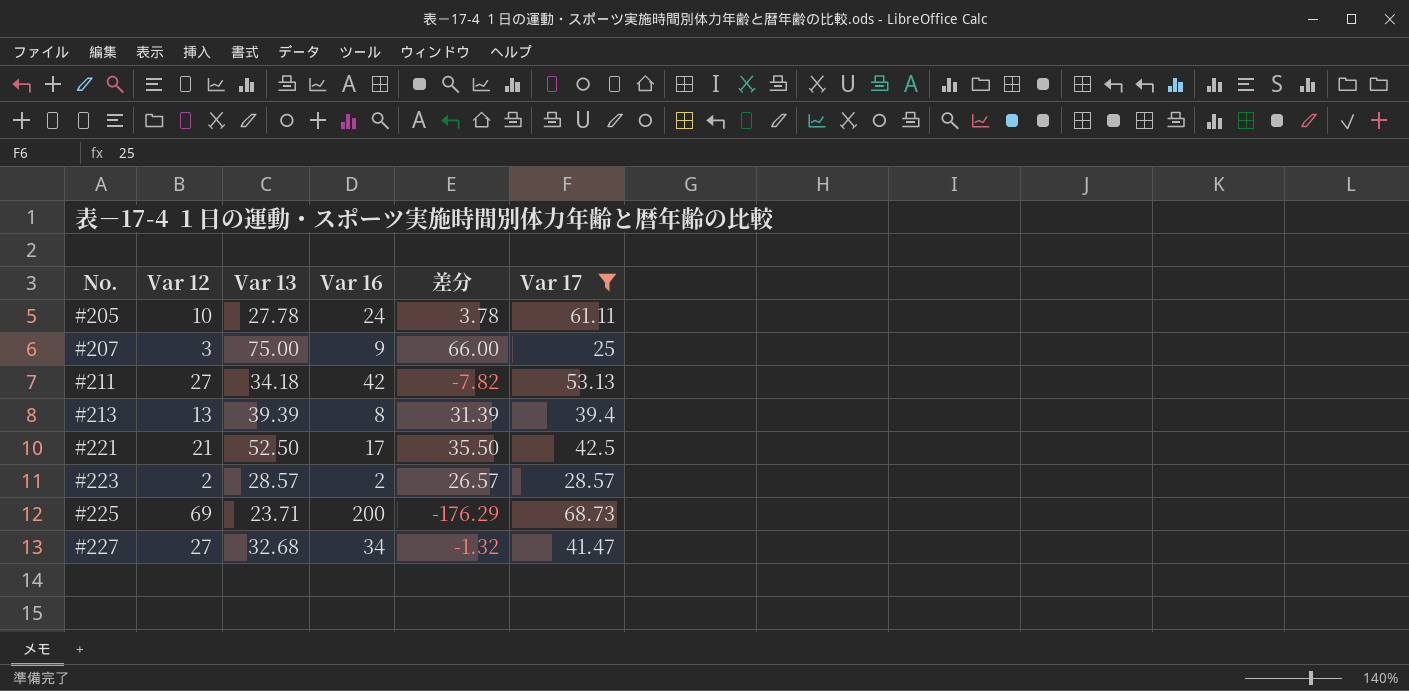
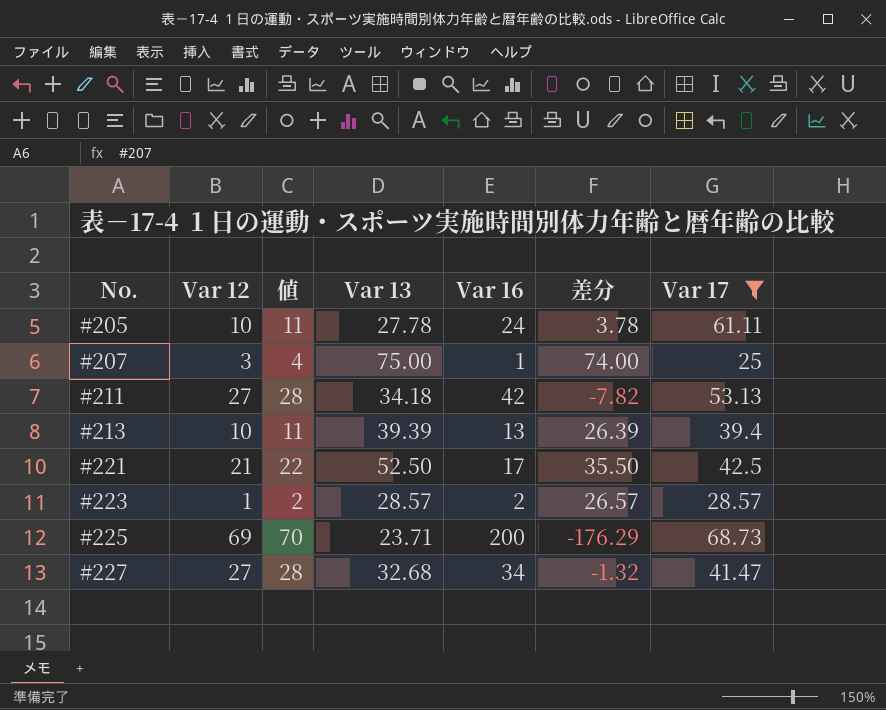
column 値 | formula: none -> [Var 12] + 1
#207 | Var 16: 9 -> 1
#207 | 差分: 66.00 -> 74.00
#213 | Var 12: 13 -> 10
#213 | Var 16: 8 -> 13
#213 | 差分: 31.39 -> 26.39
#223 | Var 12: 2 -> 1

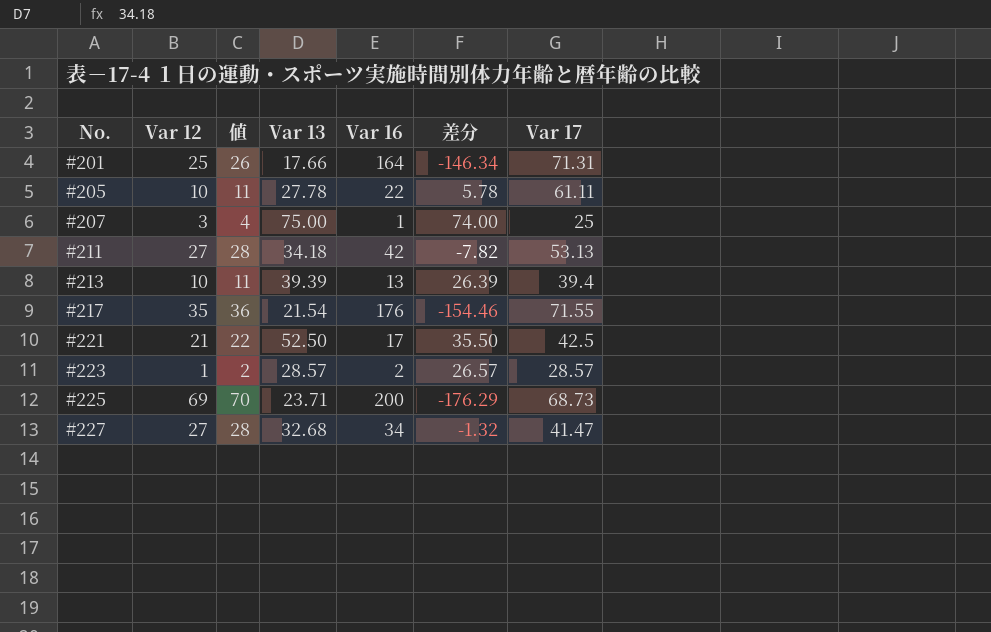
filter: Var 17 <= 68.73 -> none
#205 | Var 16: 24 -> 22
#205 | 差分: 3.78 -> 5.78

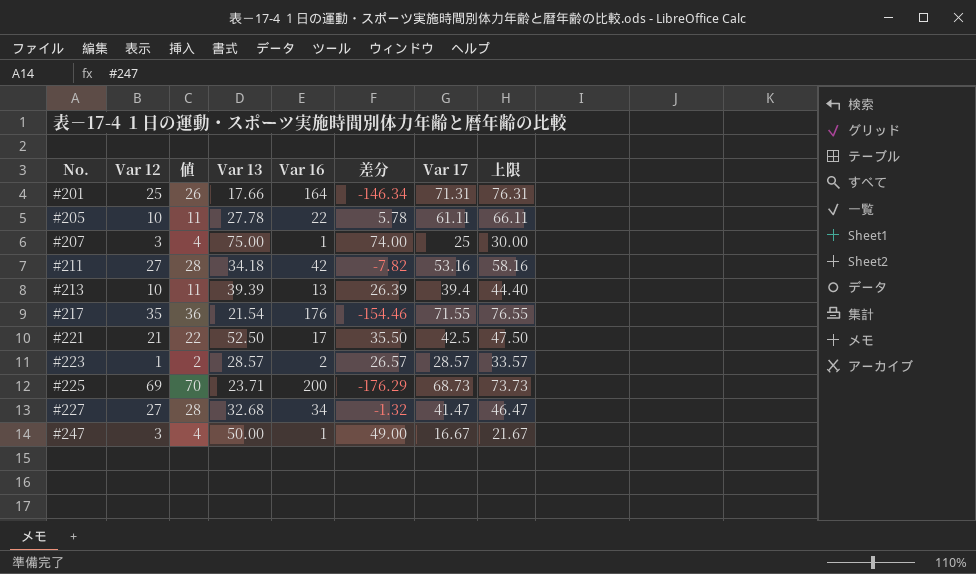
column 上限 | formula: none -> [Var 17] + 5
#211 | Var 17: 53.13 -> 53.16
row #247: none -> 3 | 4 | 50.00 | 1 | 49.00 | 16.67 | 21.67

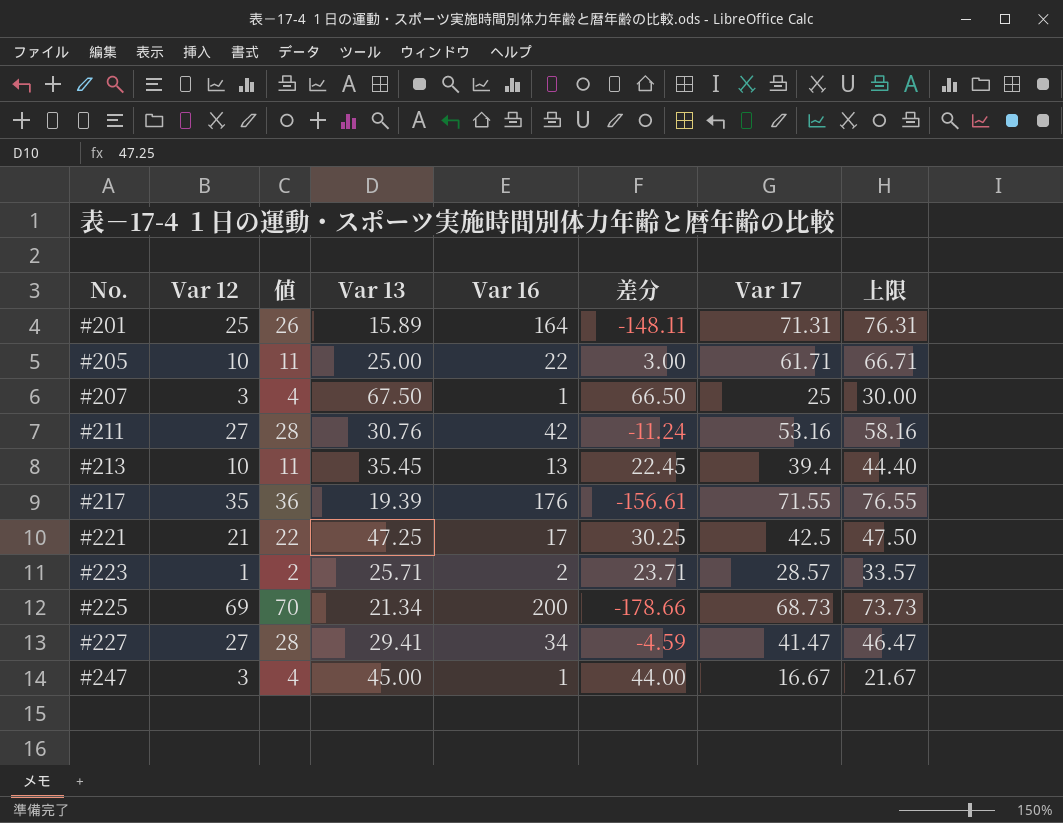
#201 | Var 13: 17.66 -> 15.89
#201 | 差分: -146.34 -> -148.11
#205 | Var 13: 27.78 -> 25.00
#205 | 差分: 5.78 -> 3.00
#205 | Var 17: 61.11 -> 61.71
#205 | 上限: 66.11 -> 66.71
#207 | Var 13: 75.00 -> 67.50
#207 | 差分: 74.00 -> 66.50
#211 | Var 13: 34.18 -> 30.76
#211 | 差分: -7.82 -> -11.24
#213 | Var 13: 39.39 -> 35.45
#213 | 差分: 26.39 -> 22.45
#217 | Var 13: 21.54 -> 19.39
#217 | 差分: -154.46 -> -156.61
#221 | Var 13: 52.50 -> 47.25
#221 | 差分: 35.50 -> 30.25
#223 | Var 13: 28.57 -> 25.71
#223 | 差分: 26.57 -> 23.71
#225 | Var 13: 23.71 -> 21.34
#225 | 差分: -176.29 -> -178.66
#227 | Var 13: 32.68 -> 29.41
#227 | 差分: -1.32 -> -4.59
#247 | Var 13: 50.00 -> 45.00
#247 | 差分: 49.00 -> 44.00

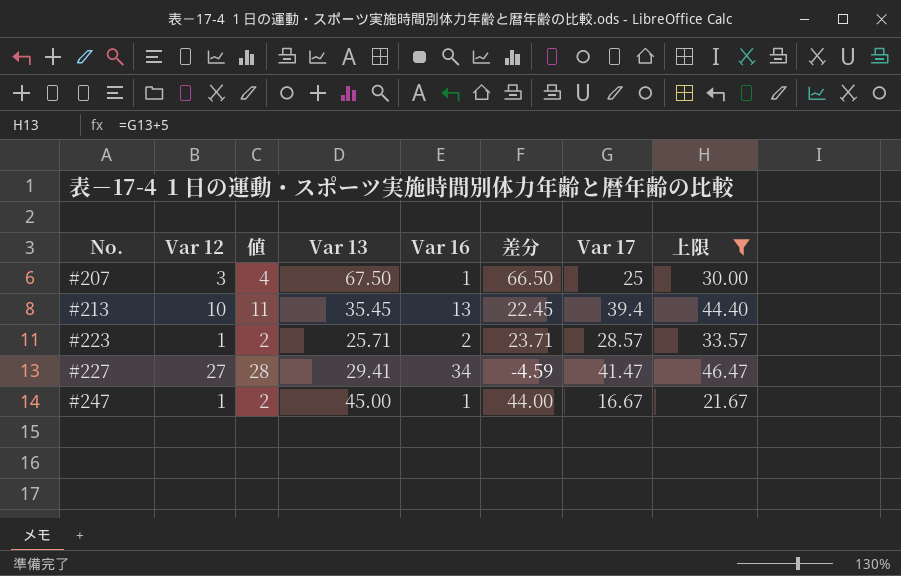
filter: none -> 上限 <= 46.47
#247 | Var 12: 3 -> 1
#247 | 値: 4 -> 2

